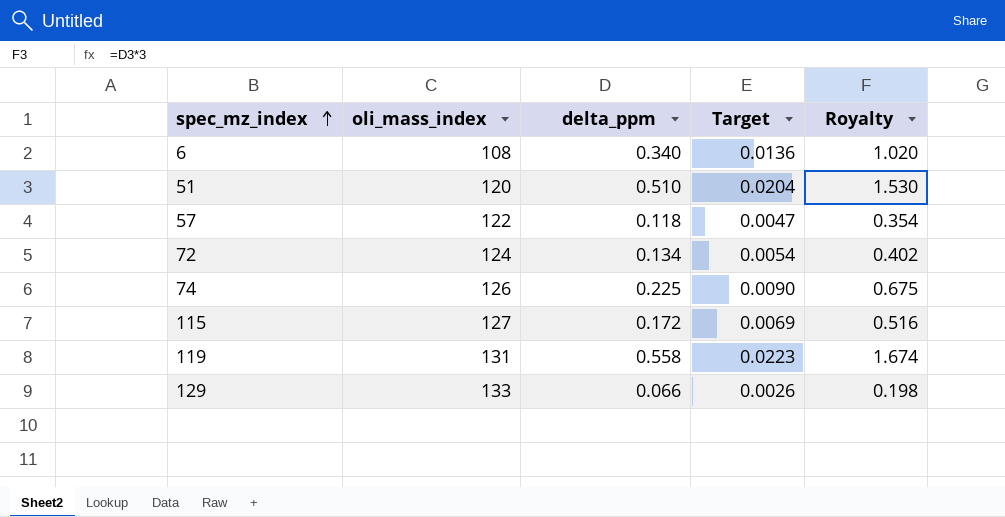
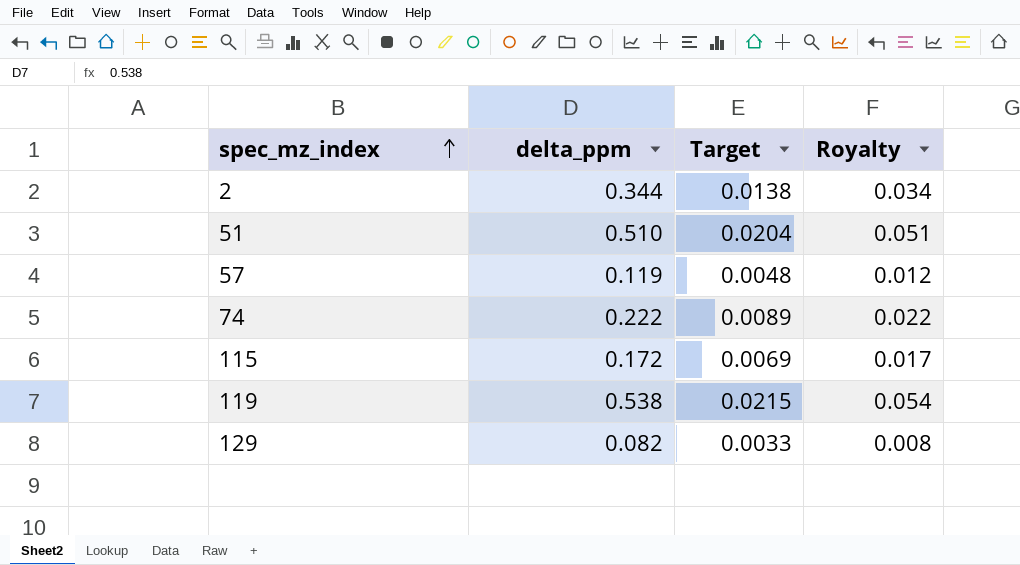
column oli_mass_index | position: 2 -> none
column Royalty | formula: [delta_ppm] * 3 -> [delta_ppm] * 0.1
row 6: 108 | 0.340 | 0.0136 | 1.020 -> none
row 72: 124 | 0.134 | 0.0054 | 0.402 -> none
row 2: none -> 0.344 | 0.0138 | 0.034
57 | delta_ppm: 0.118 -> 0.119
57 | Target: 0.0047 -> 0.0048
74 | delta_ppm: 0.225 -> 0.222
74 | Target: 0.0090 -> 0.0089
119 | delta_ppm: 0.558 -> 0.538
119 | Target: 0.0223 -> 0.0215
129 | delta_ppm: 0.066 -> 0.082
129 | Target: 0.0026 -> 0.0033

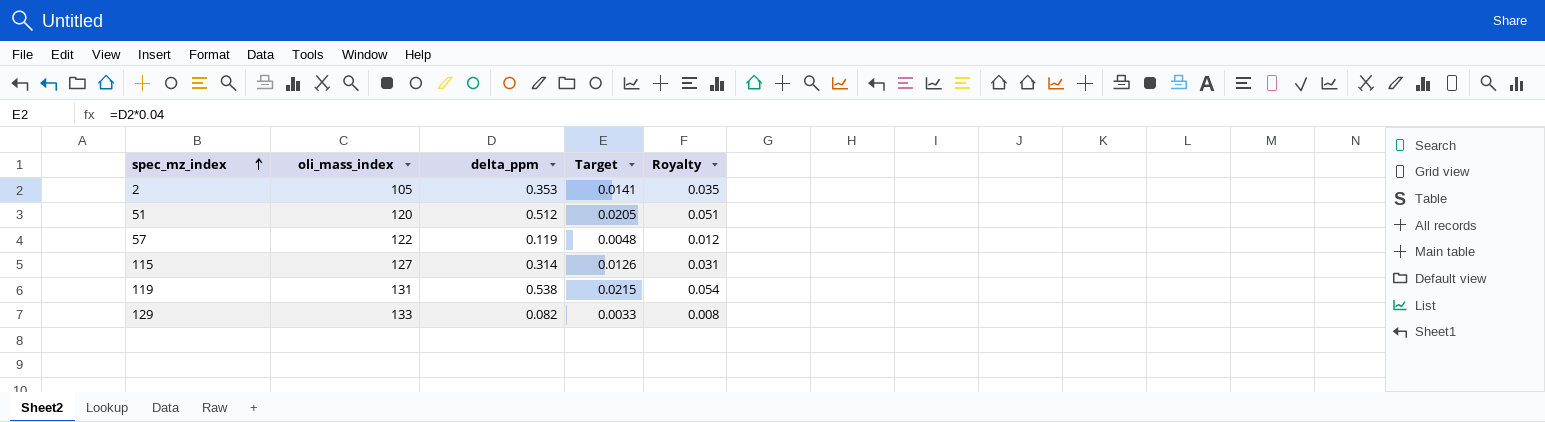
column oli_mass_index | position: none -> 2
row 74: 0.222 | 0.0089 | 0.022 -> none
2 | delta_ppm: 0.344 -> 0.353
2 | Target: 0.0138 -> 0.0141
2 | Royalty: 0.034 -> 0.035
51 | delta_ppm: 0.510 -> 0.512
51 | Target: 0.0204 -> 0.0205
115 | delta_ppm: 0.172 -> 0.314
115 | Target: 0.0069 -> 0.0126
115 | Royalty: 0.017 -> 0.031

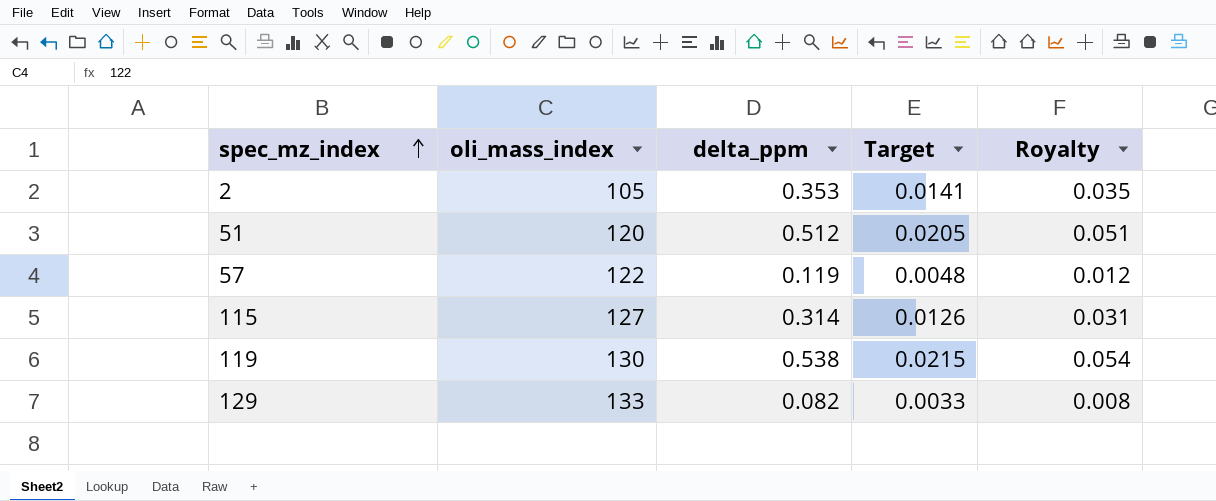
119 | oli_mass_index: 131 -> 130

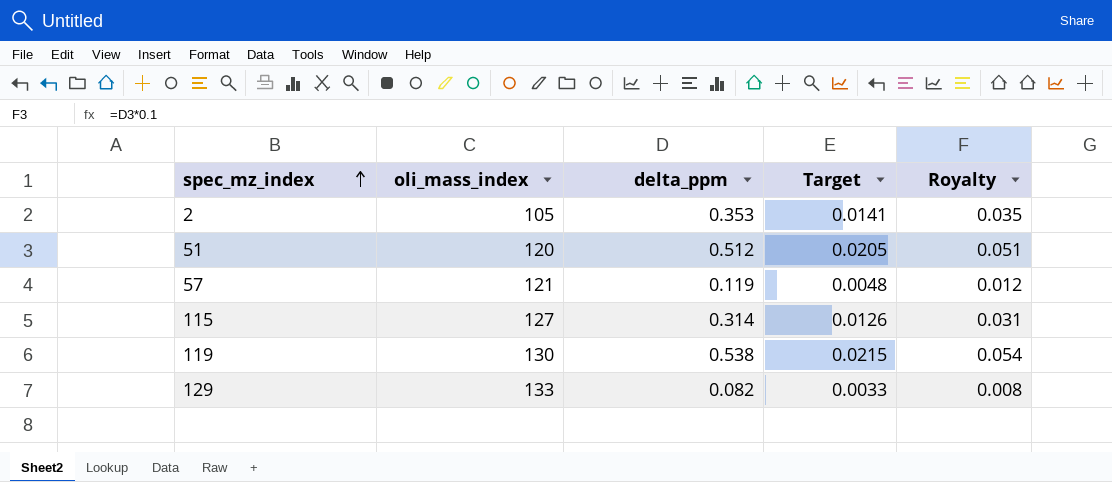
57 | oli_mass_index: 122 -> 121

